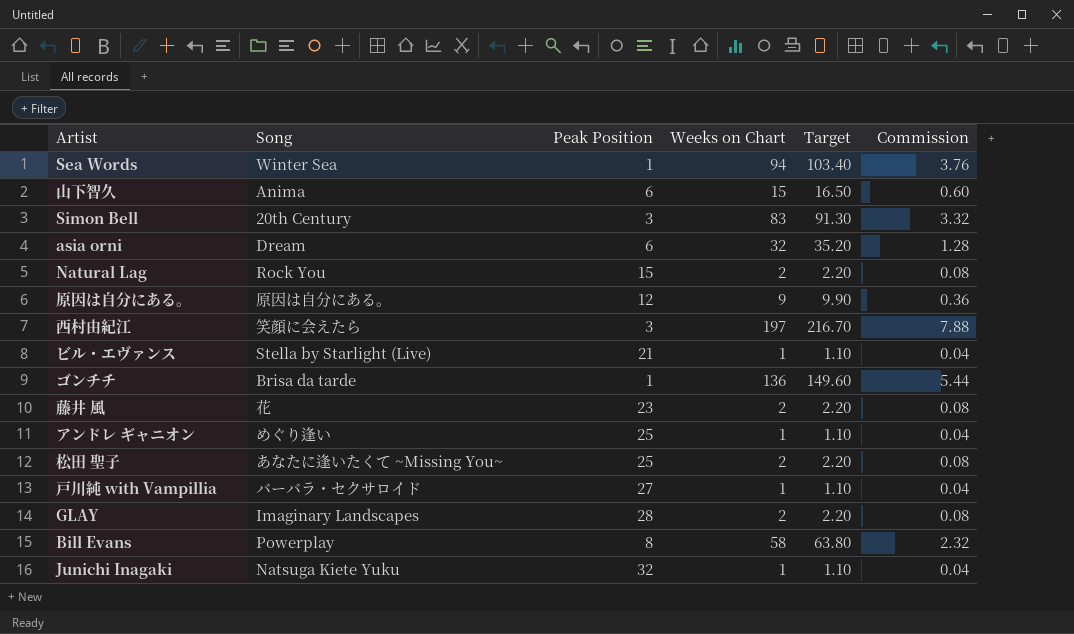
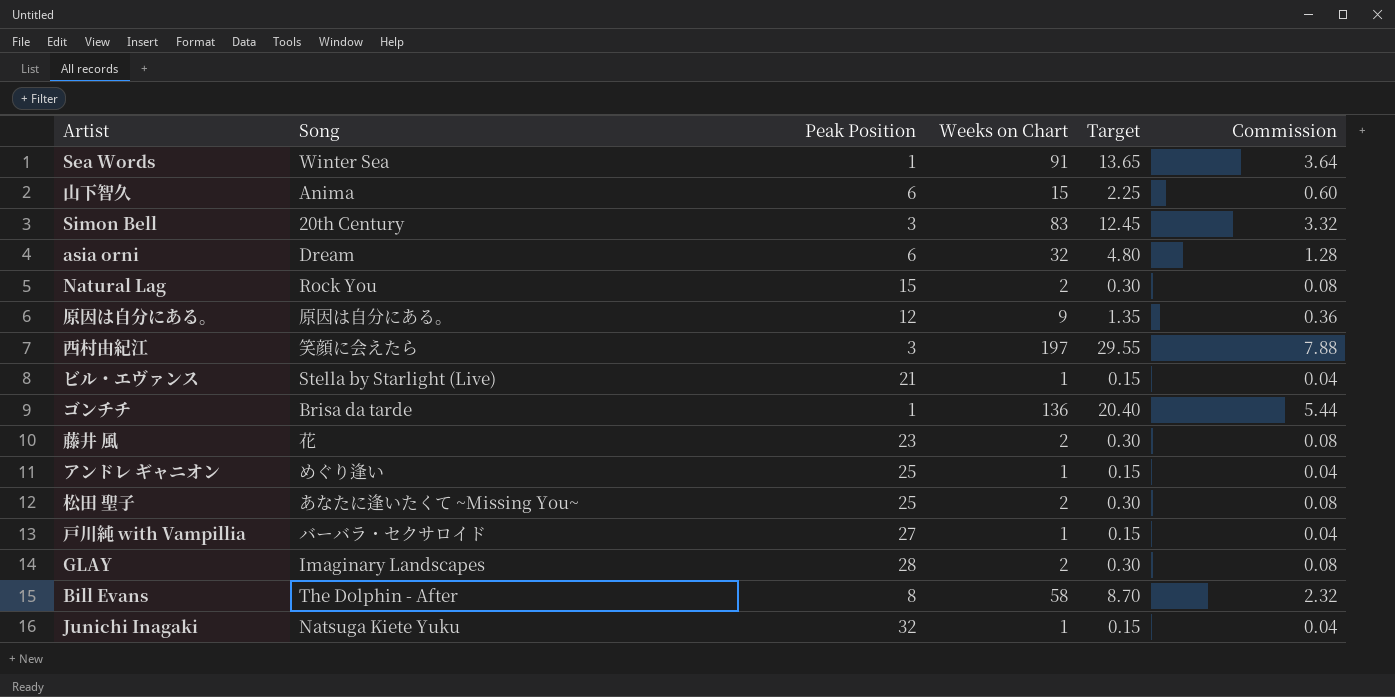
column Target | formula: [Weeks on Chart] * 1.1 -> [Weeks on Chart] * 0.15
Sea Words | Weeks on Chart: 94 -> 91
Sea Words | Commission: 3.76 -> 3.64
Bill Evans | Song: Powerplay -> The Dolphin - After

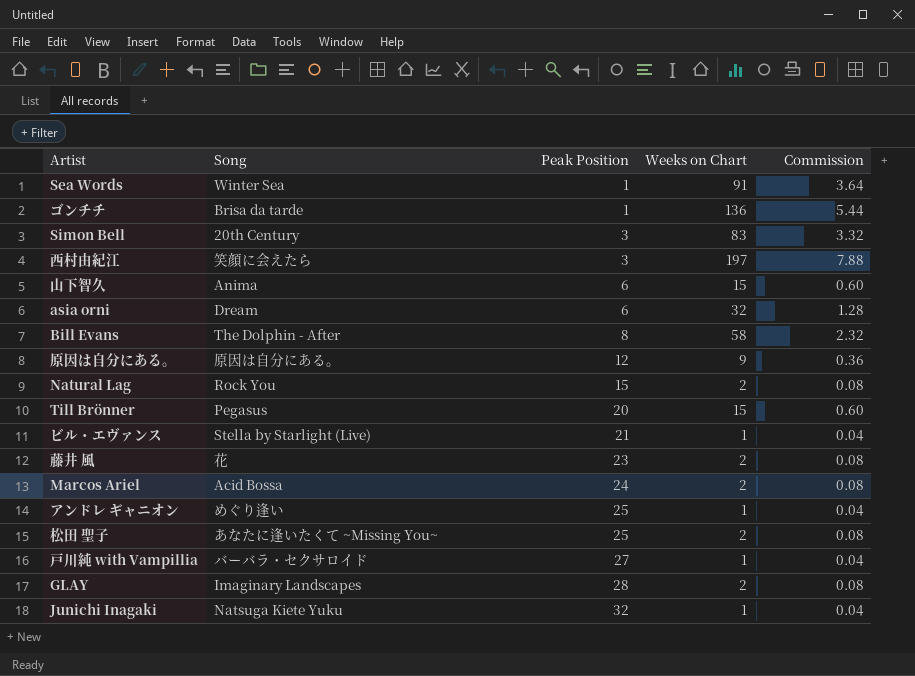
row order: none -> Peak Position ascending
column Target | formula: [Weeks on Chart] * 0.15 -> none
row Till Brönner: none -> Pegasus | 20 | 15 | 0.60
row Marcos Ariel: none -> Acid Bossa | 24 | 2 | 0.08

